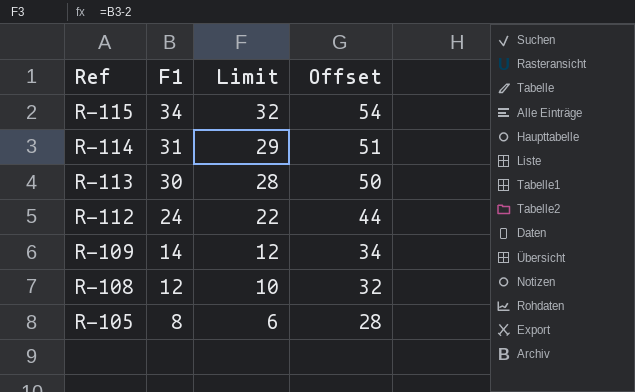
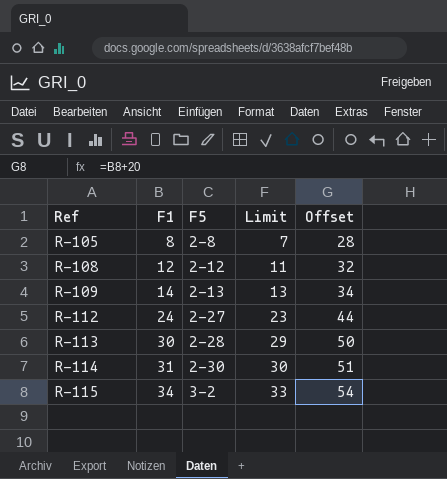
row order: Ref descending -> Ref ascending
column F5 | position: none -> 3
column Limit | formula: [F1] - 2 -> [F1] - 1

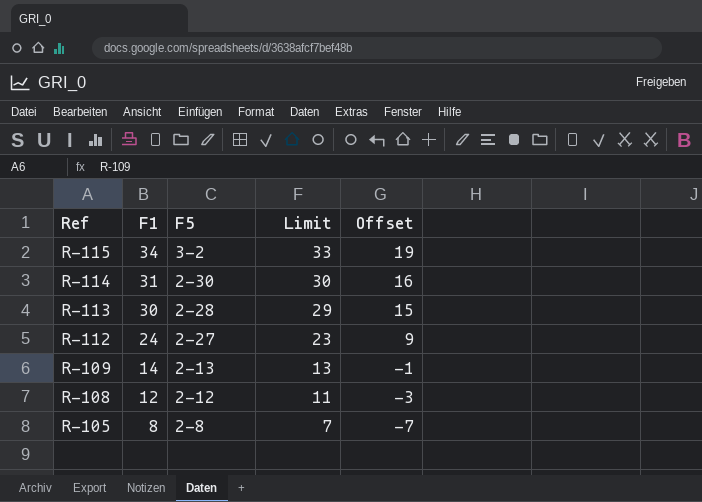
row order: Ref ascending -> Ref descending
column Offset | formula: [F1] + 20 -> [F1] - 15

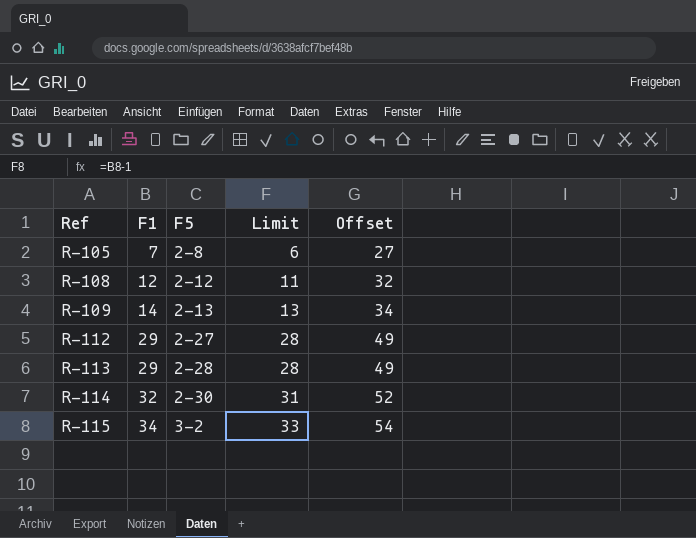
row order: Ref descending -> Ref ascending
column Offset | formula: [F1] - 15 -> [F1] + 20
R-105 | F1: 8 -> 7
R-105 | Limit: 7 -> 6
R-112 | F1: 24 -> 29
R-112 | Limit: 23 -> 28
R-113 | F1: 30 -> 29
R-113 | Limit: 29 -> 28
R-114 | F1: 31 -> 32
R-114 | Limit: 30 -> 31

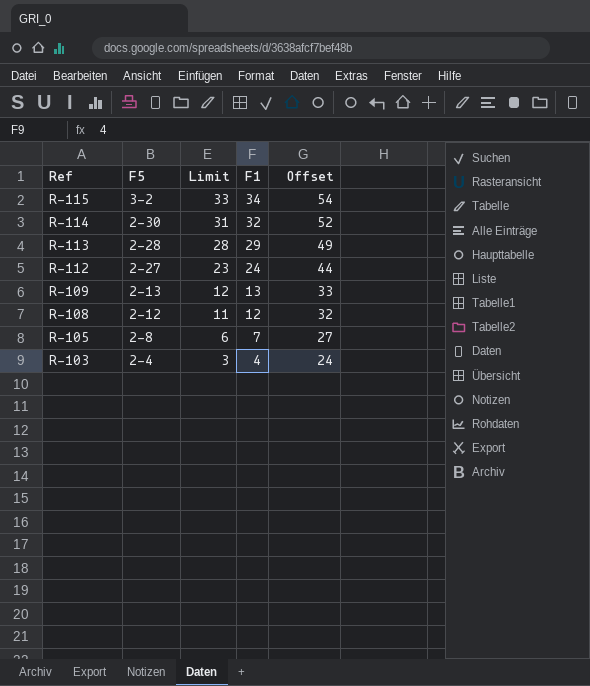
row order: Ref ascending -> Ref descending
column F1 | position: 2 -> 4
R-112 | Limit: 28 -> 23
R-112 | F1: 29 -> 24
R-112 | Offset: 49 -> 44
R-109 | Limit: 13 -> 12
R-109 | F1: 14 -> 13
R-109 | Offset: 34 -> 33
row R-103: none -> 2-4 | 3 | 4 | 24

